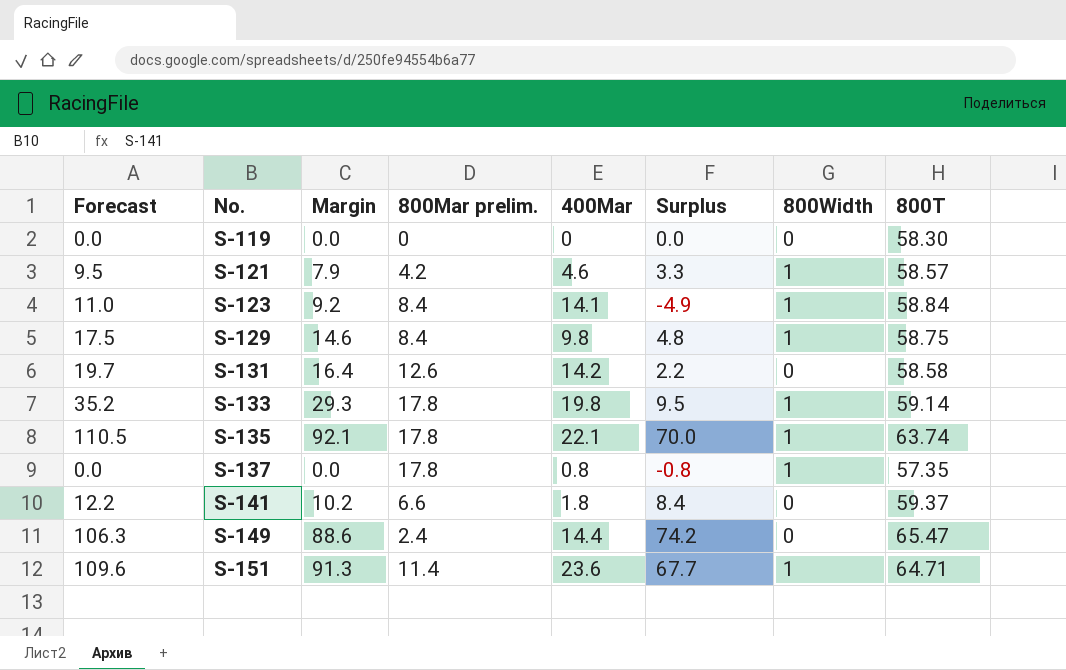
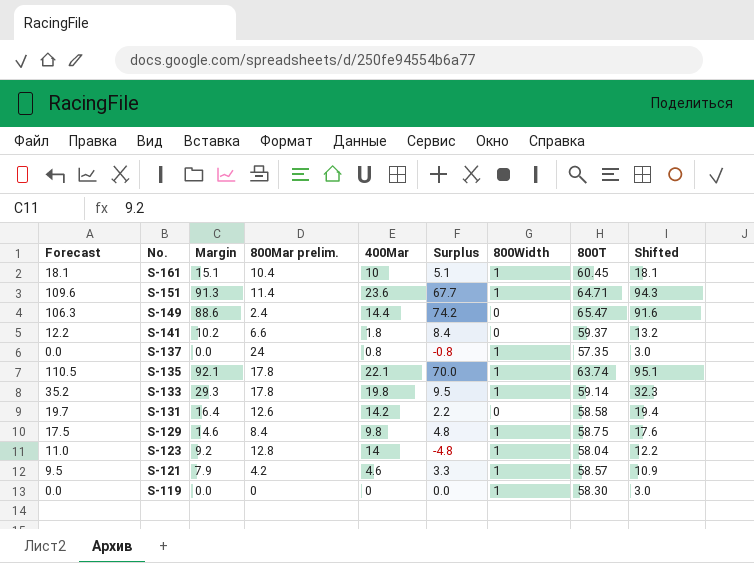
row order: No. ascending -> No. descending
column Shifted | formula: none -> [Margin] + 3
row S-161: none -> 18.1 | 15.1 | 10.4 | 10 | 5.1 | 1 | 60.45 | 18.1
S-137 | 800Mar prelim.: 17.8 -> 24
S-123 | 800Mar prelim.: 8.4 -> 12.8
S-123 | 400Mar: 14.1 -> 14
S-123 | Surplus: -4.9 -> -4.8
S-123 | 800T: 58.84 -> 58.04
S-119 | 800Width: 0 -> 1

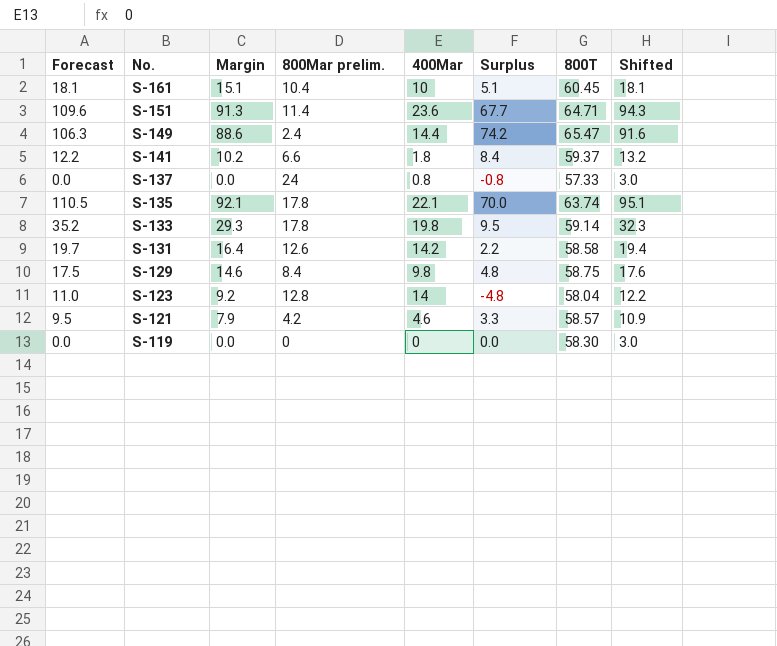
column 800Width | position: 7 -> none
S-137 | 800T: 57.35 -> 57.33

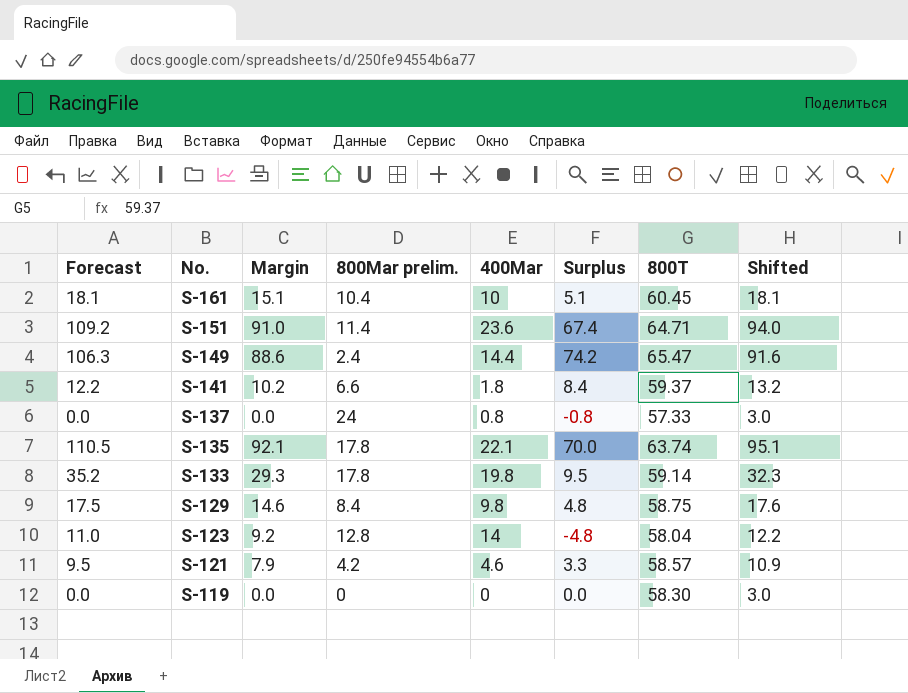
row S-131: 19.7 | 16.4 | 12.6 | 14.2 | 2.2 | 58.58 | 19.4 -> none
S-151 | Forecast: 109.6 -> 109.2
S-151 | Margin: 91.3 -> 91.0
S-151 | Surplus: 67.7 -> 67.4
S-151 | Shifted: 94.3 -> 94.0

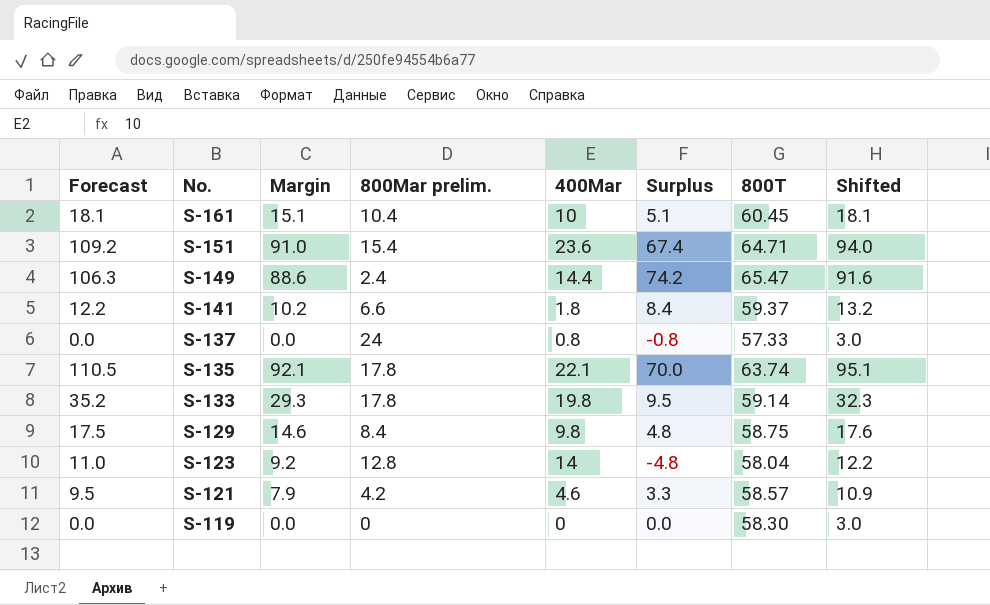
S-151 | 800Mar prelim.: 11.4 -> 15.4

